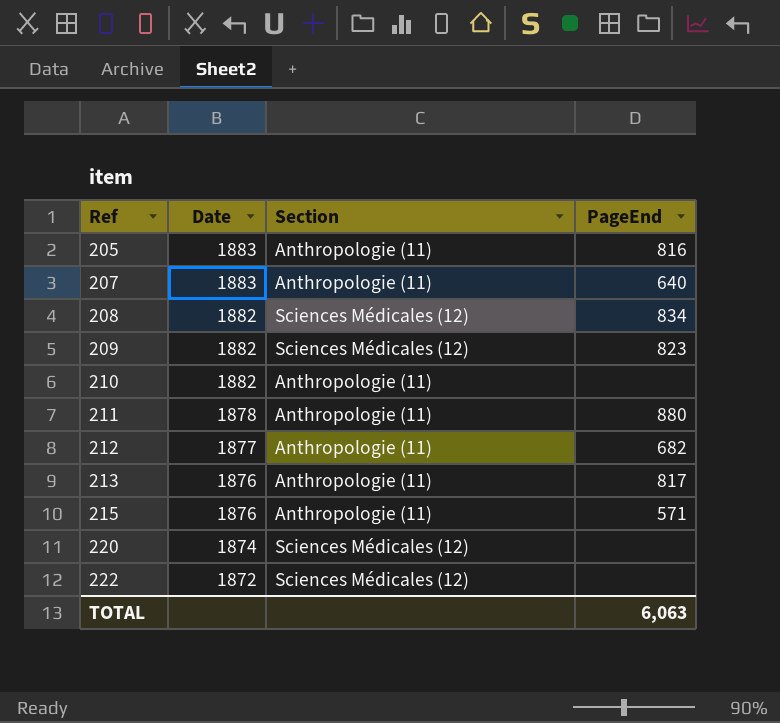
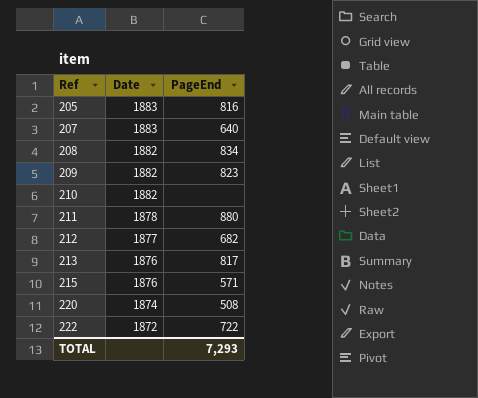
column Section | position: 3 -> none
220 | PageEnd: none -> 508
222 | PageEnd: none -> 722
TOTAL | PageEnd: 6,063 -> 7,293

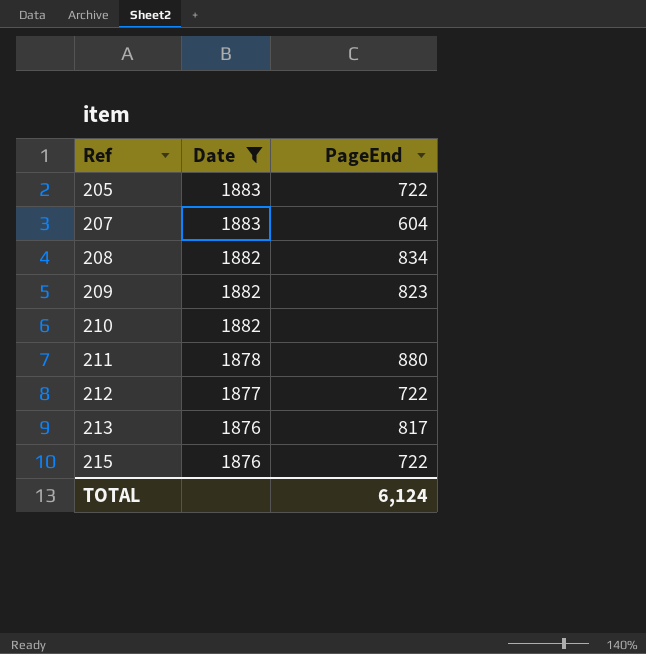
filter: none -> Date >= 1876
205 | PageEnd: 816 -> 722
207 | PageEnd: 640 -> 604
212 | PageEnd: 682 -> 722
215 | PageEnd: 571 -> 722
TOTAL | PageEnd: 7,293 -> 6,124

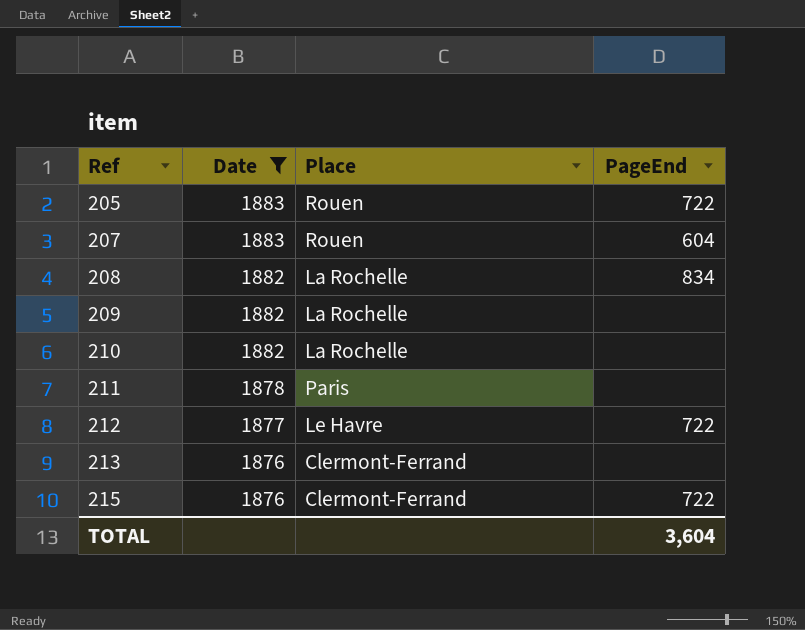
column Place | position: none -> 3
209 | PageEnd: 823 -> none
211 | PageEnd: 880 -> none
213 | PageEnd: 817 -> none
TOTAL | PageEnd: 6,124 -> 3,604

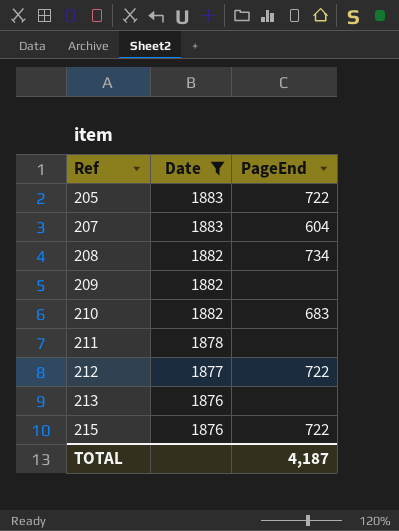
column Place | position: 3 -> none
208 | PageEnd: 834 -> 734
210 | PageEnd: none -> 683
TOTAL | PageEnd: 3,604 -> 4,187

